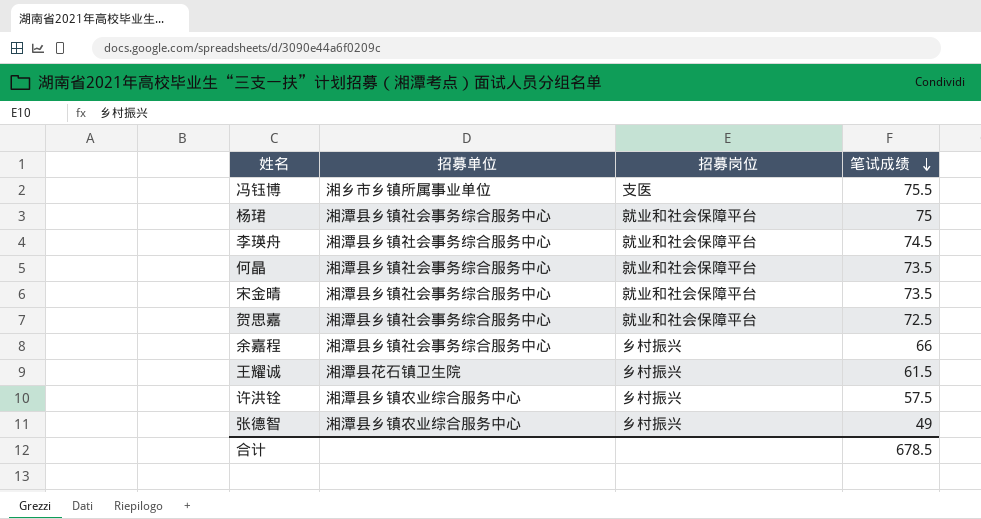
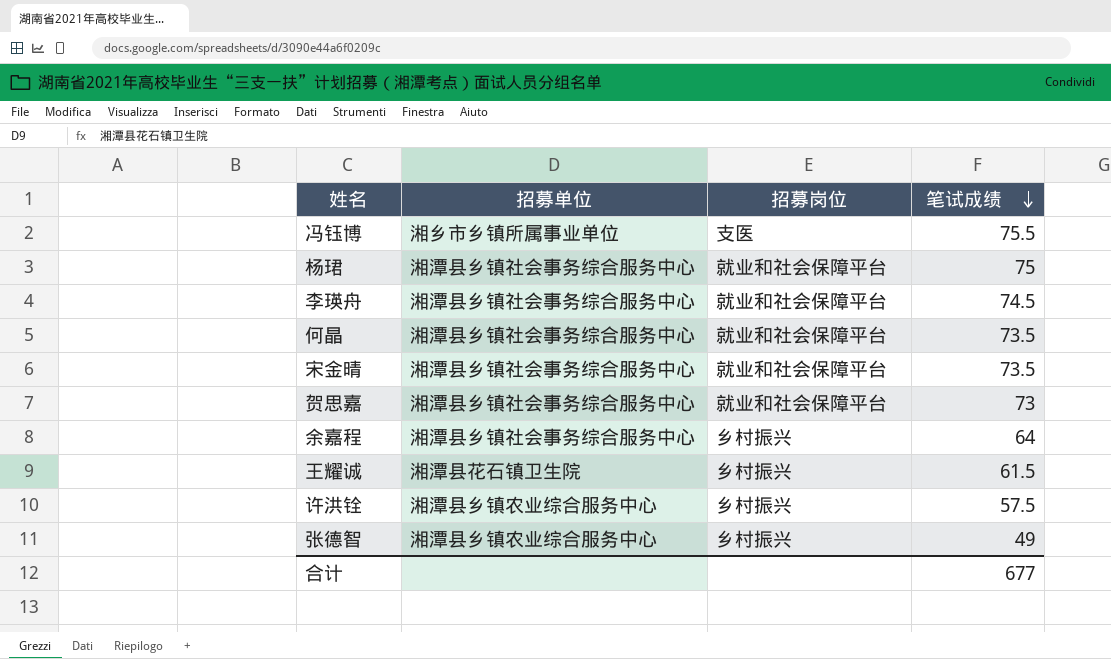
贺思嘉 | 笔试成绩: 72.5 -> 73
余嘉程 | 笔试成绩: 66 -> 64
合计 | 笔试成绩: 678.5 -> 677

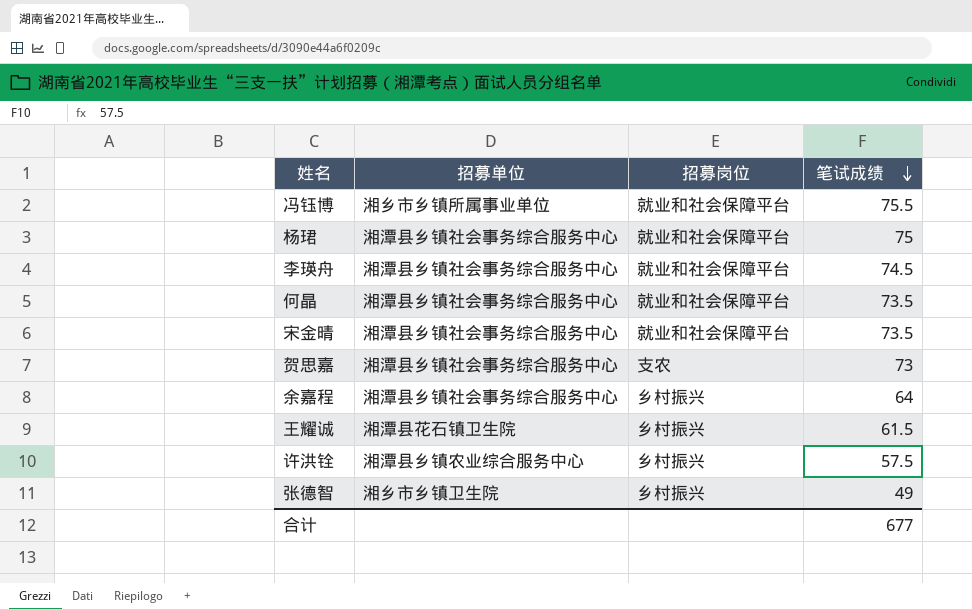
冯钰博 | 招募岗位: 支医 -> 就业和社会保障平台
贺思嘉 | 招募岗位: 就业和社会保障平台 -> 支农
张德智 | 招募单位: 湘潭县乡镇农业综合服务中心 -> 湘乡市乡镇卫生院

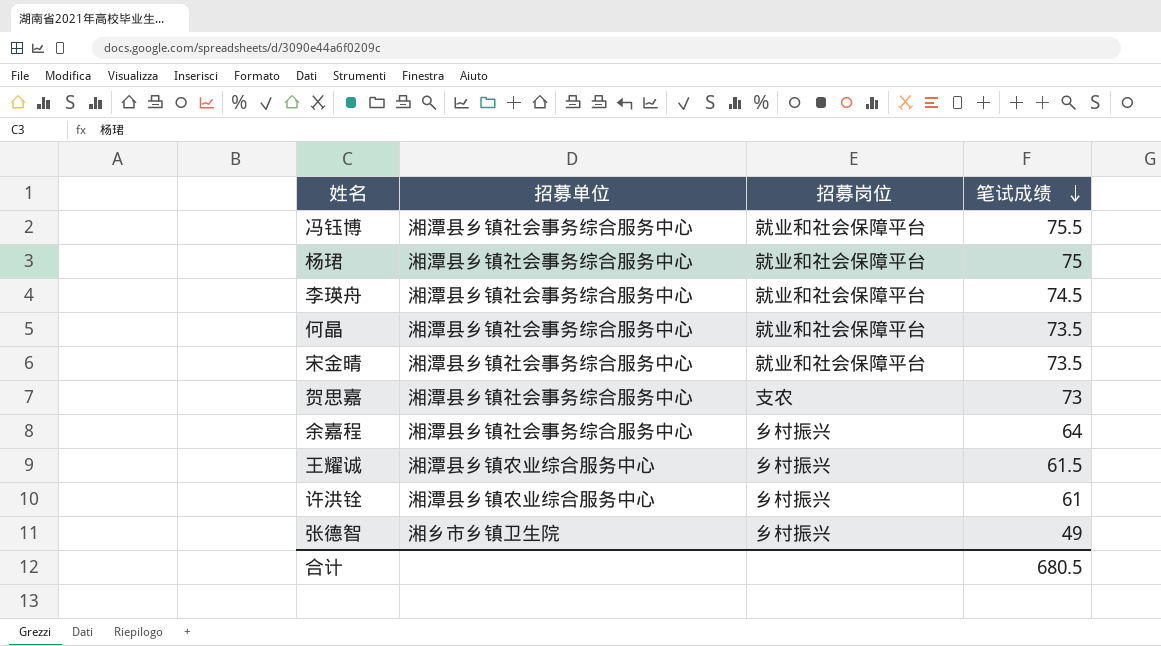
冯钰博 | 招募单位: 湘乡市乡镇所属事业单位 -> 湘潭县乡镇社会事务综合服务中心
王耀诚 | 招募单位: 湘潭县花石镇卫生院 -> 湘潭县乡镇农业综合服务中心
许洪铨 | 笔试成绩: 57.5 -> 61
合计 | 笔试成绩: 677 -> 680.5

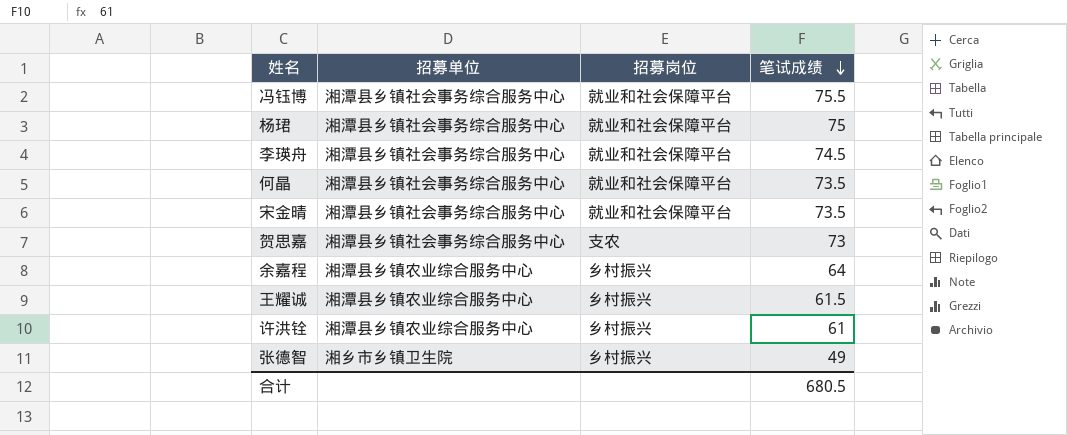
余嘉程 | 招募单位: 湘潭县乡镇社会事务综合服务中心 -> 湘潭县乡镇农业综合服务中心

